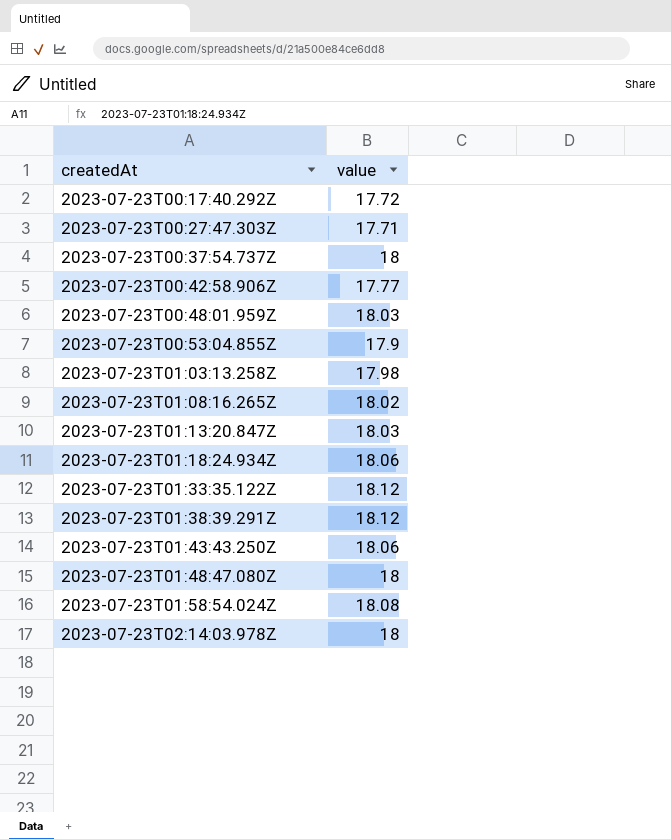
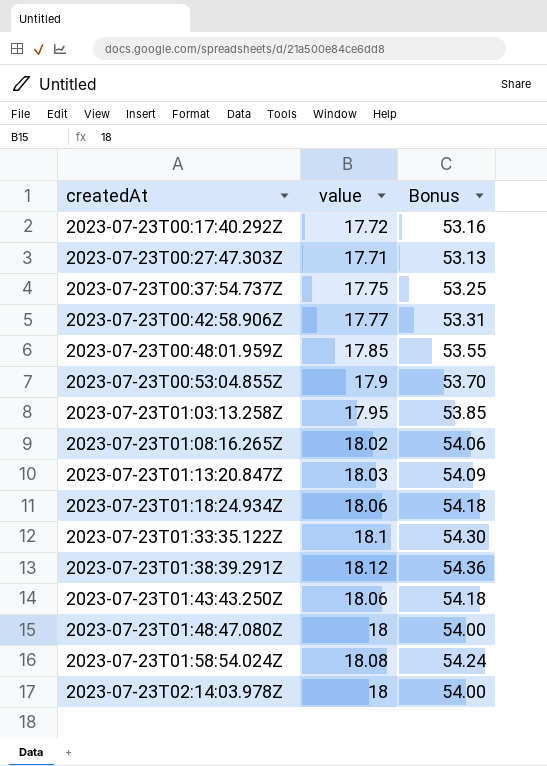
column Bonus | formula: none -> [value] * 3
2023-07-23T00:37:54.737Z | value: 18 -> 17.75
2023-07-23T00:48:01.959Z | value: 18.03 -> 17.85
2023-07-23T01:03:13.258Z | value: 17.98 -> 17.95
2023-07-23T01:33:35.122Z | value: 18.12 -> 18.1

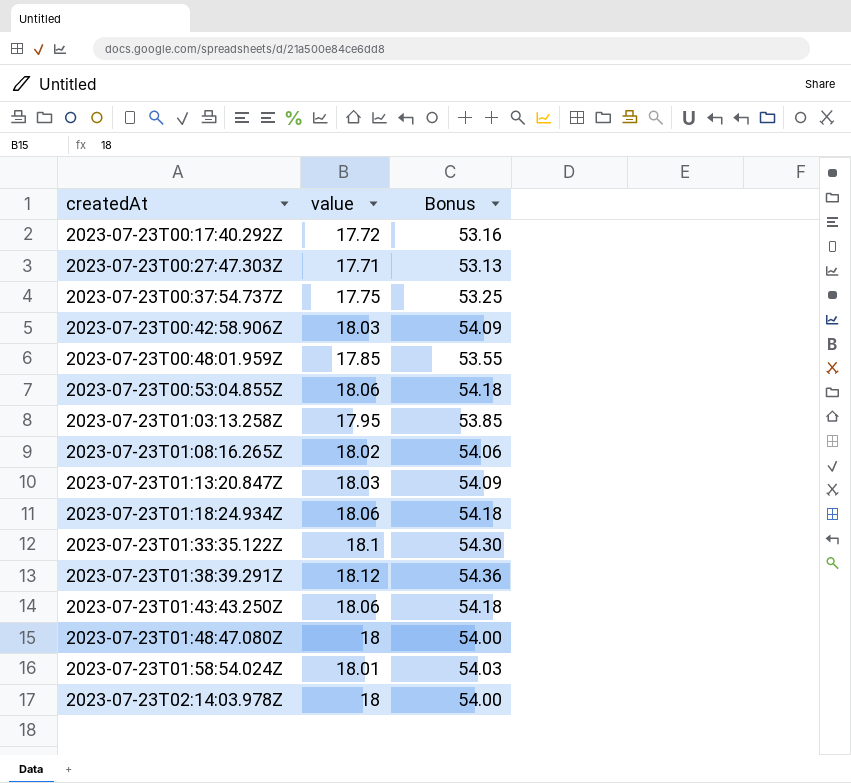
2023-07-23T00:42:58.906Z | value: 17.77 -> 18.03
2023-07-23T00:42:58.906Z | Bonus: 53.31 -> 54.09
2023-07-23T00:53:04.855Z | value: 17.9 -> 18.06
2023-07-23T00:53:04.855Z | Bonus: 53.70 -> 54.18
2023-07-23T01:58:54.024Z | value: 18.08 -> 18.01
2023-07-23T01:58:54.024Z | Bonus: 54.24 -> 54.03

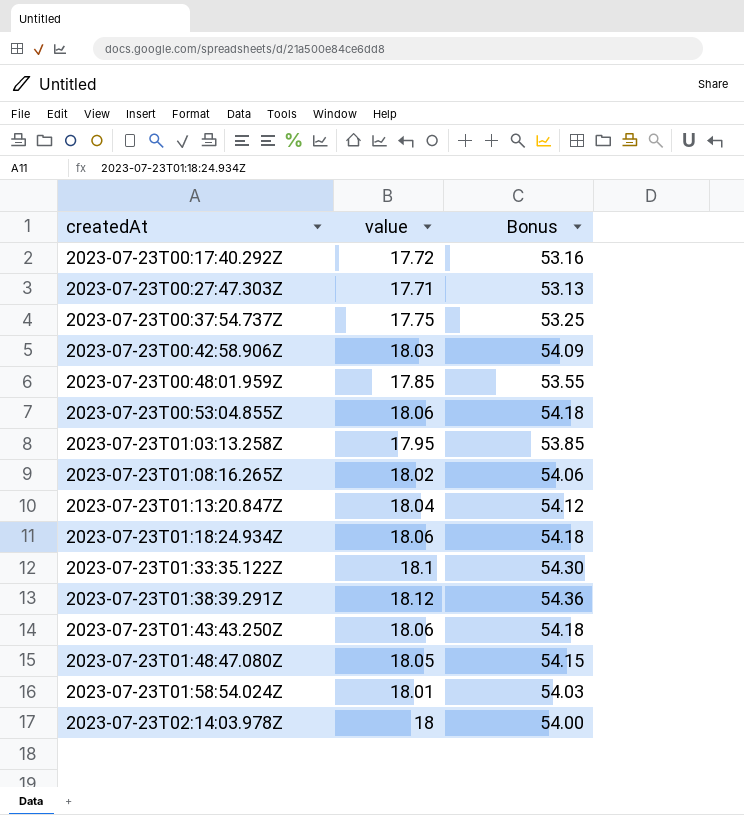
2023-07-23T01:13:20.847Z | value: 18.03 -> 18.04
2023-07-23T01:13:20.847Z | Bonus: 54.09 -> 54.12
2023-07-23T01:48:47.080Z | value: 18 -> 18.05
2023-07-23T01:48:47.080Z | Bonus: 54.00 -> 54.15

